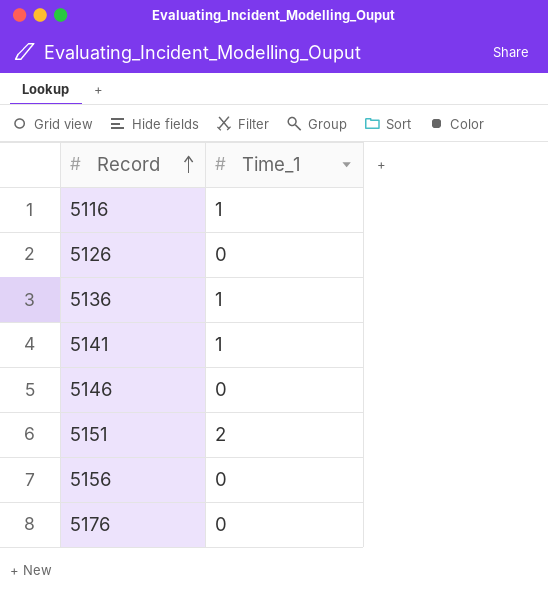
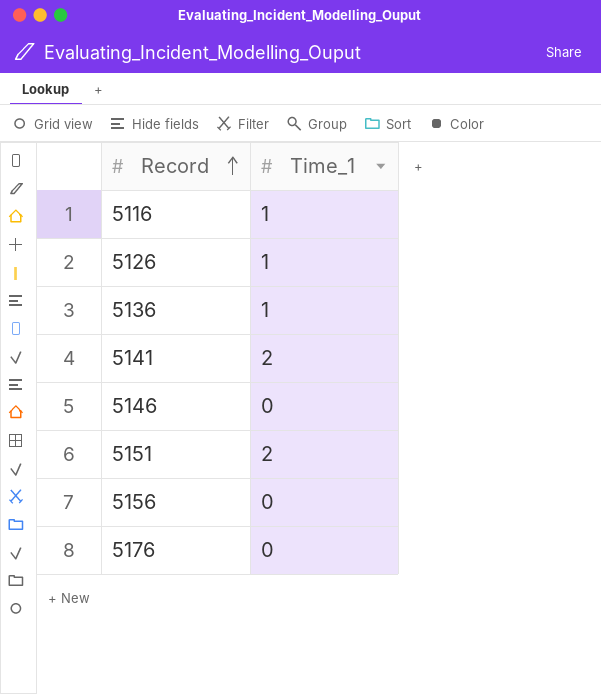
5126 | Time_1: 0 -> 1
5141 | Time_1: 1 -> 2

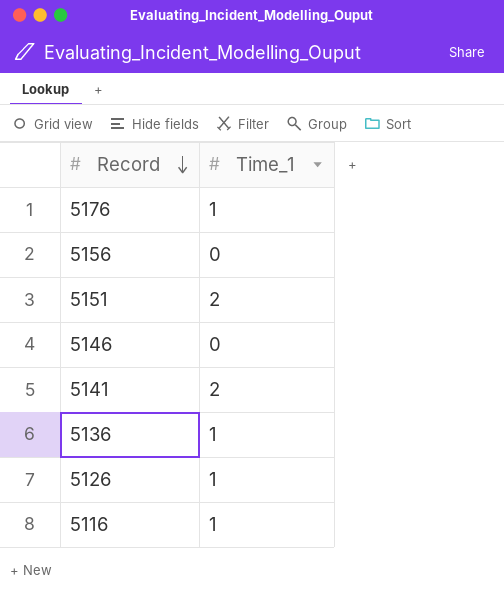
row order: Record ascending -> Record descending
5176 | Time_1: 0 -> 1

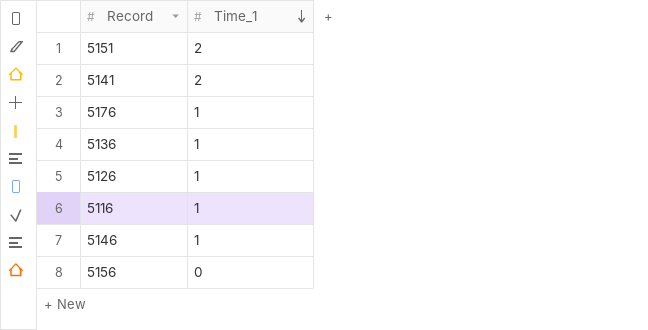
row order: Record descending -> Time_1 descending
5146 | Time_1: 0 -> 1

